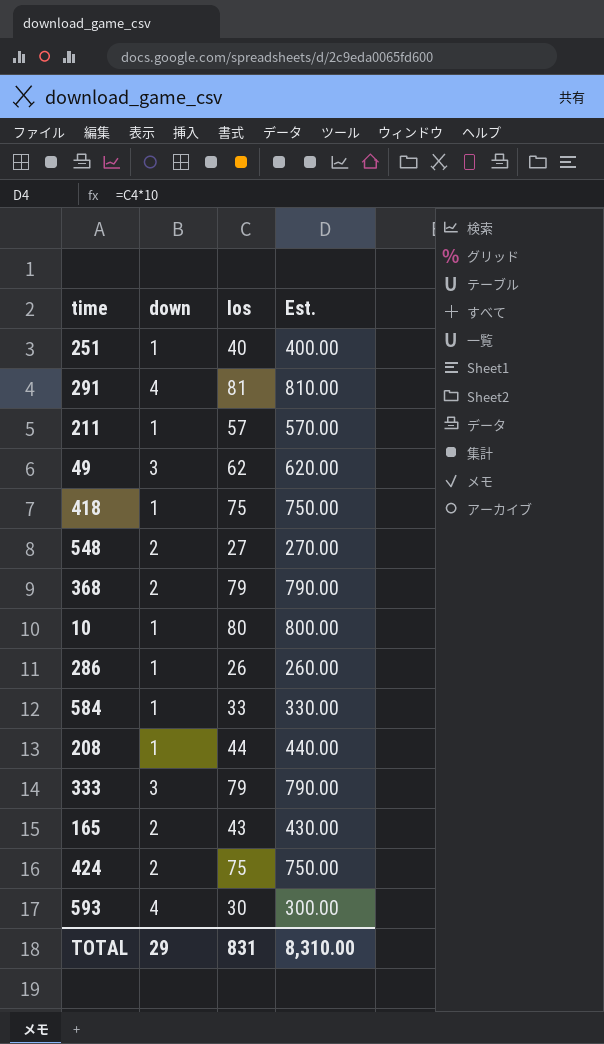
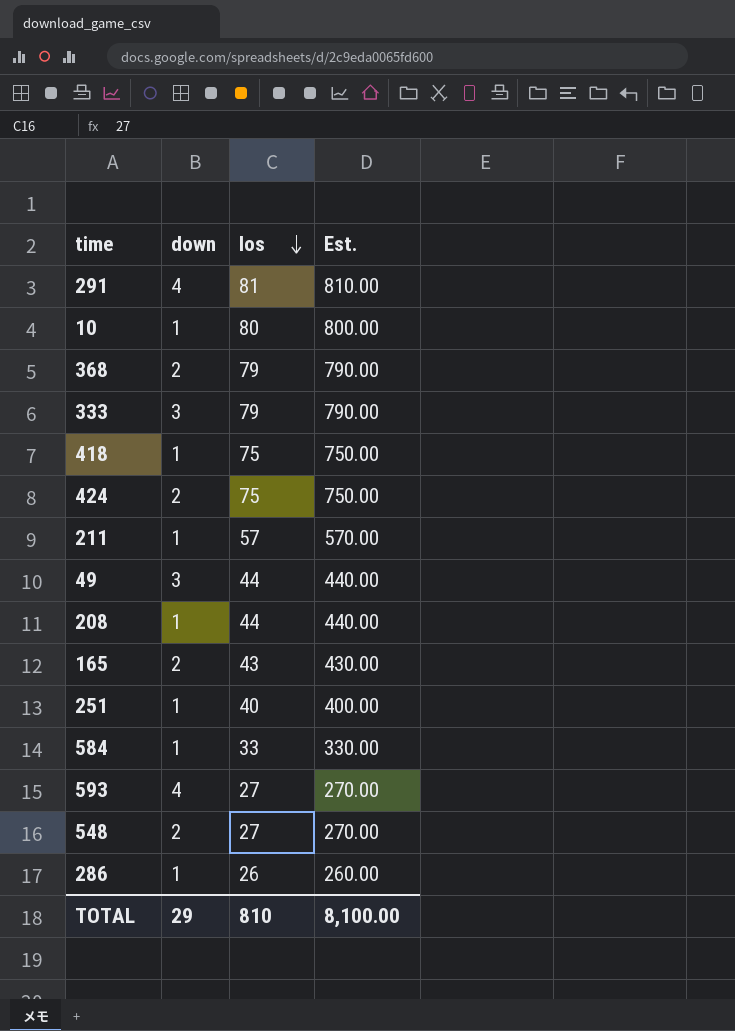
row order: none -> los descending
49 | los: 62 -> 44
49 | Est.: 620.00 -> 440.00
593 | los: 30 -> 27
593 | Est.: 300.00 -> 270.00
TOTAL | los: 831 -> 810
TOTAL | Est.: 8,310.00 -> 8,100.00

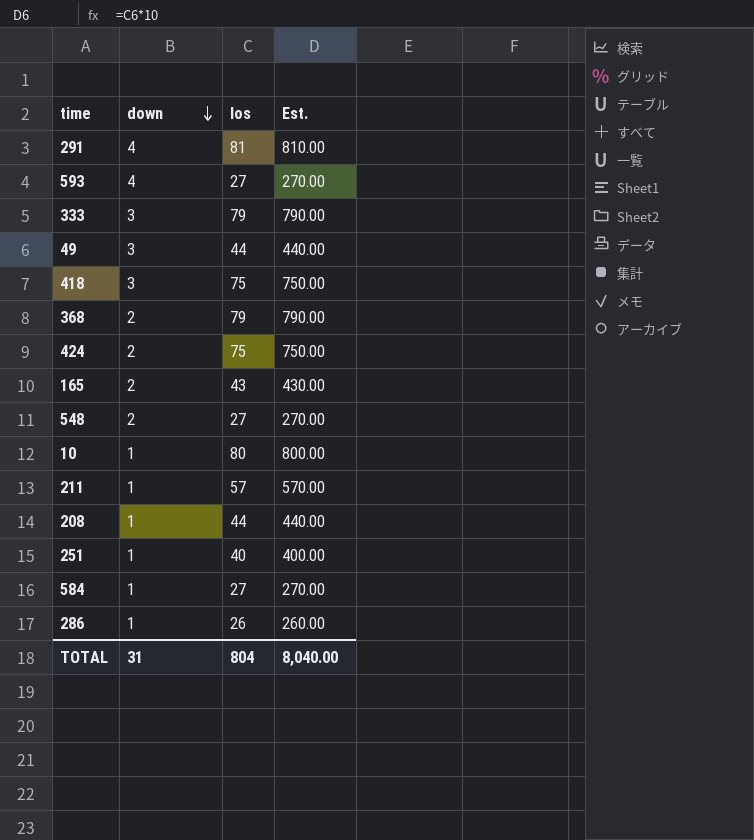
row order: los descending -> down descending
418 | down: 1 -> 3
584 | los: 33 -> 27
584 | Est.: 330.00 -> 270.00
TOTAL | down: 29 -> 31
TOTAL | los: 810 -> 804
TOTAL | Est.: 8,100.00 -> 8,040.00

